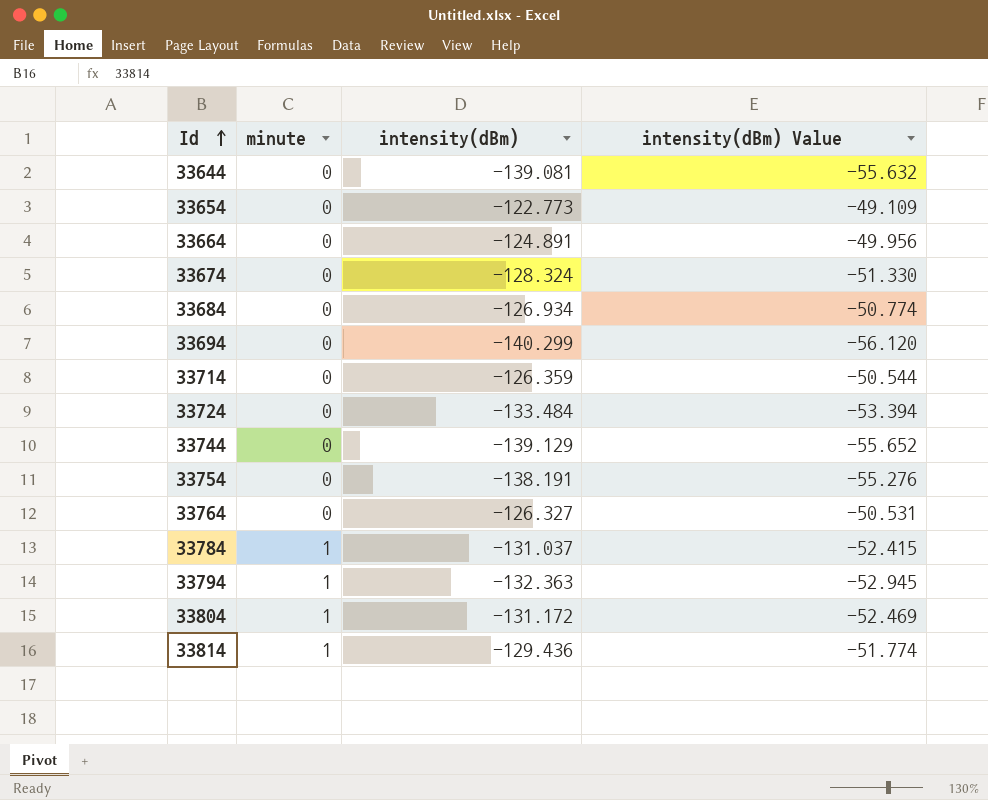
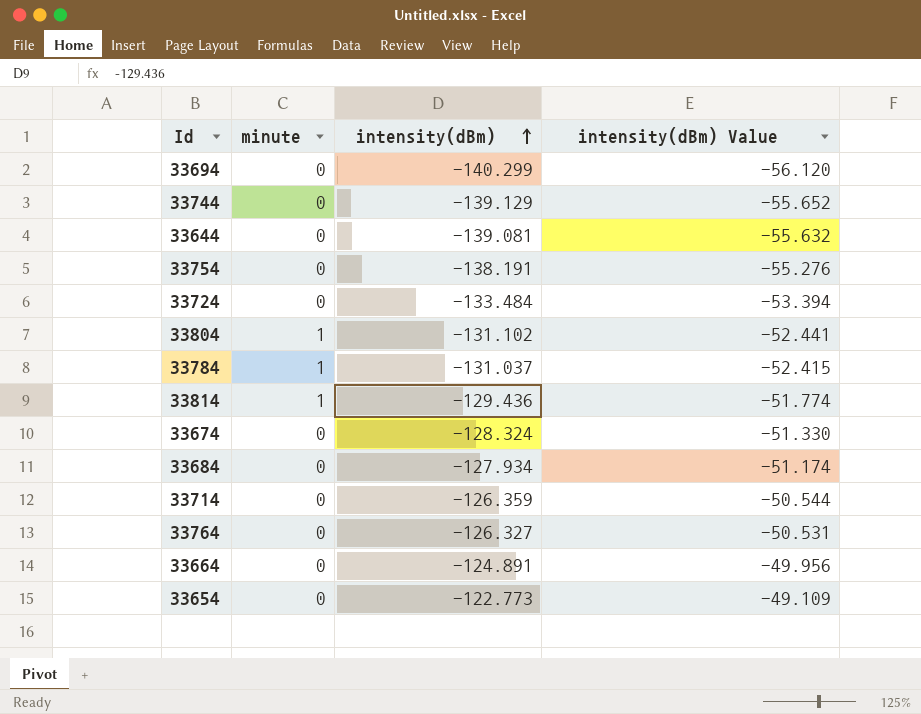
row order: Id ascending -> intensity(dBm) ascending
row 33794: 1 | -132.363 | -52.945 -> none
33804 | intensity(dBm): -131.172 -> -131.102
33804 | intensity(dBm) Value: -52.469 -> -52.441
33684 | intensity(dBm): -126.934 -> -127.934
33684 | intensity(dBm) Value: -50.774 -> -51.174

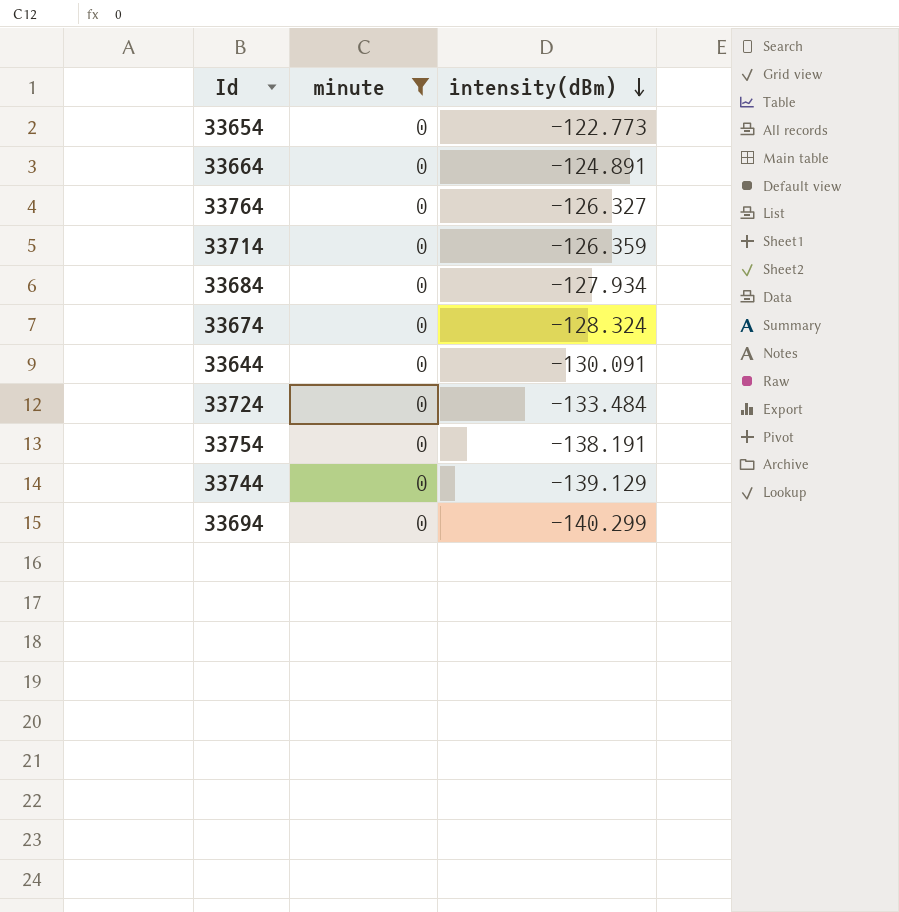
filter: none -> minute = 0
row order: intensity(dBm) ascending -> intensity(dBm) descending
column intensity(dBm) Value | formula: [intensity(dBm)] * 0.4 -> none
33644 | intensity(dBm): -139.081 -> -130.091

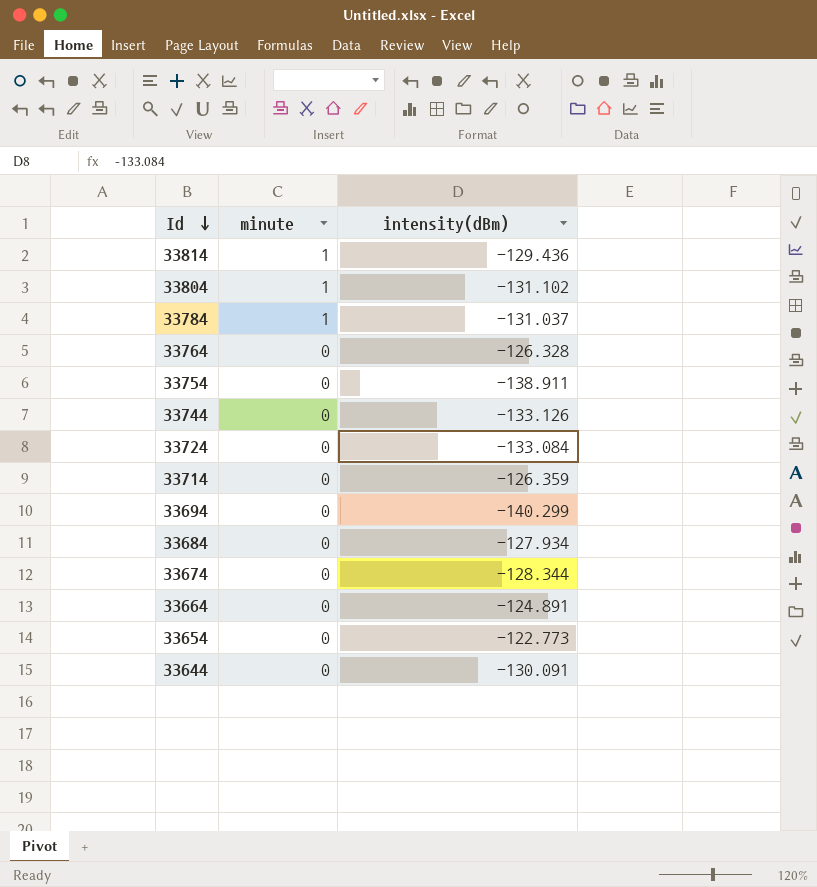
filter: minute = 0 -> none
row order: intensity(dBm) descending -> Id descending
33764 | intensity(dBm): -126.327 -> -126.328
33754 | intensity(dBm): -138.191 -> -138.911
33744 | intensity(dBm): -139.129 -> -133.126
33724 | intensity(dBm): -133.484 -> -133.084
33674 | intensity(dBm): -128.324 -> -128.344

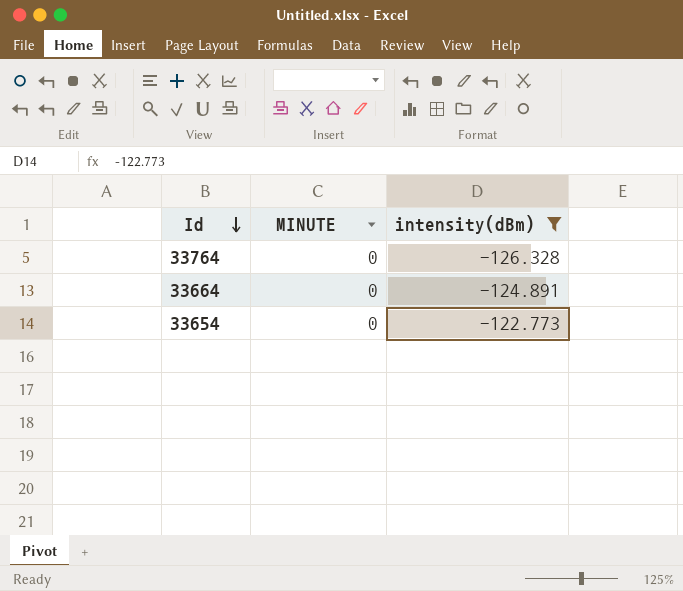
filter: none -> intensity(dBm) >= -126.328
column name: minute -> MINUTE

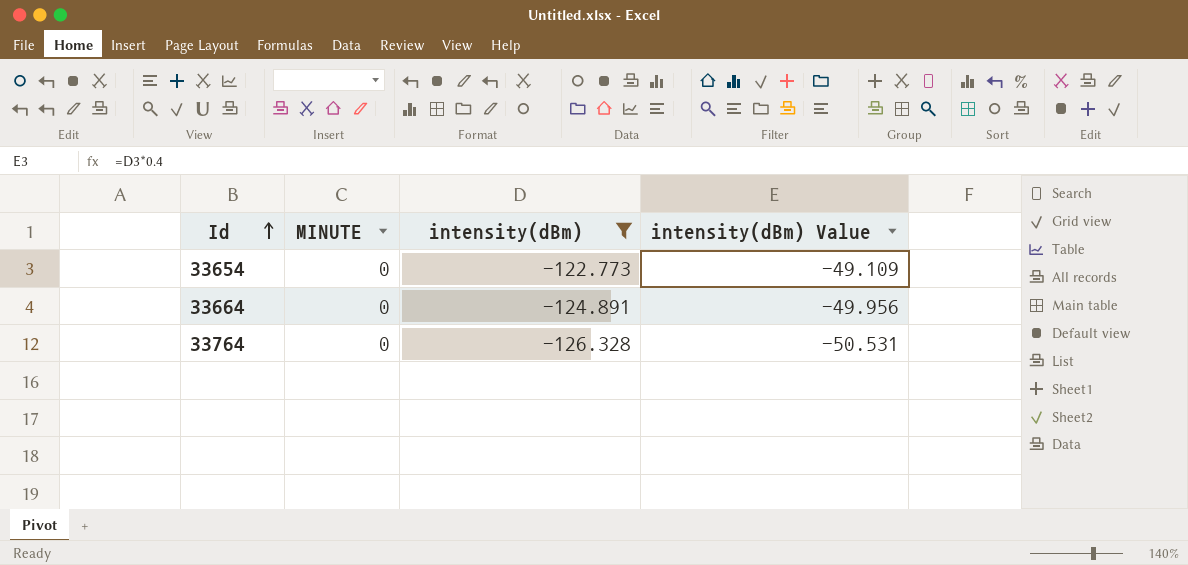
row order: Id descending -> Id ascending
column intensity(dBm) Value | formula: none -> [intensity(dBm)] * 0.4

